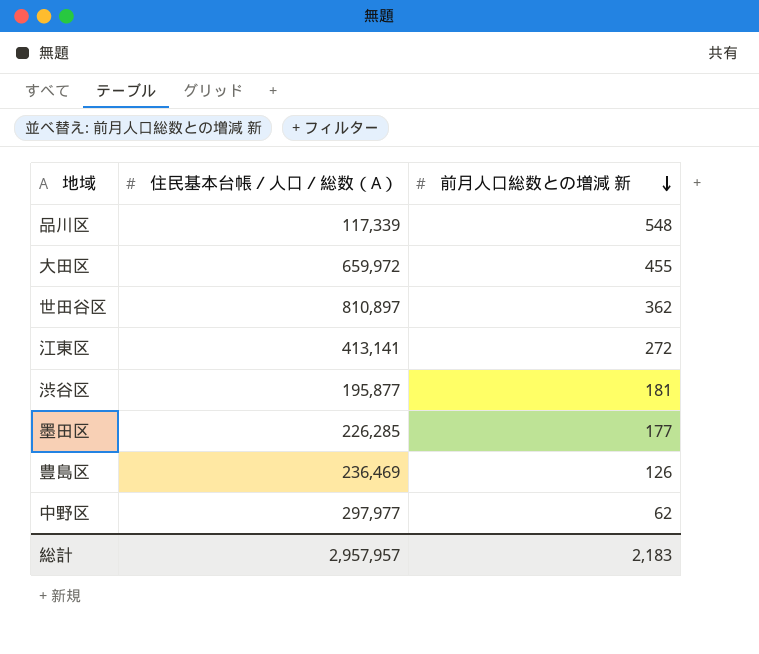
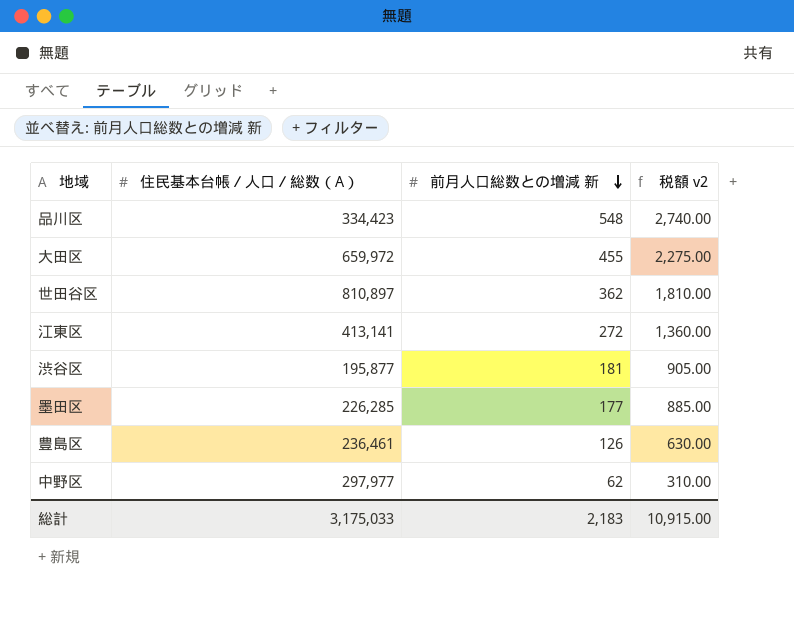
column 税額 v2 | formula: none -> [前月人口総数との増減 新] * 5
品川区 | 住民基本台帳／人口／総数（A）: 117,339 -> 334,423
豊島区 | 住民基本台帳／人口／総数（A）: 236,469 -> 236,461
総計 | 住民基本台帳／人口／総数（A）: 2,957,957 -> 3,175,033

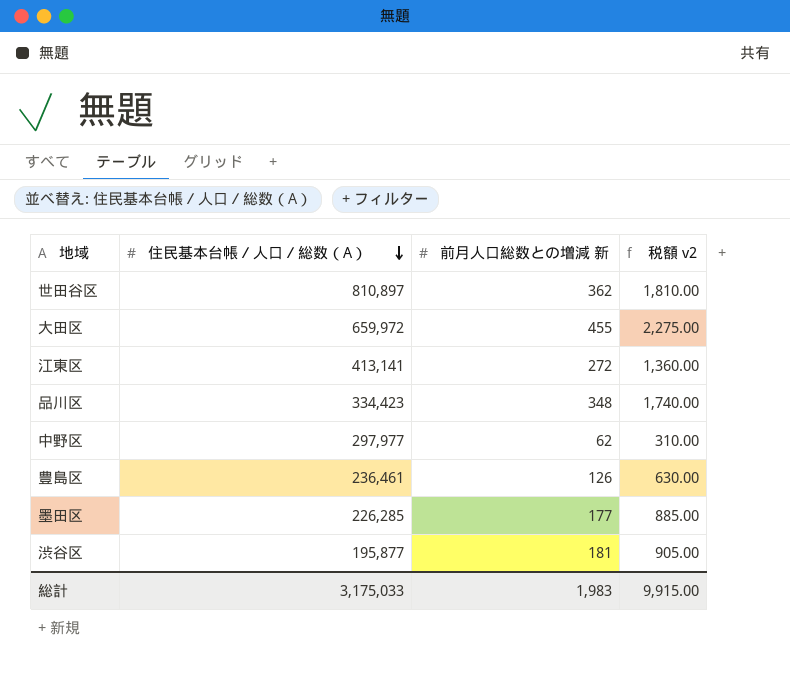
row order: 前月人口総数との増減 新 descending -> 住民基本台帳／人口／総数（A） descending
品川区 | 前月人口総数との増減 新: 548 -> 348
品川区 | 税額 v2: 2,740.00 -> 1,740.00
総計 | 前月人口総数との増減 新: 2,183 -> 1,983
総計 | 税額 v2: 10,915.00 -> 9,915.00

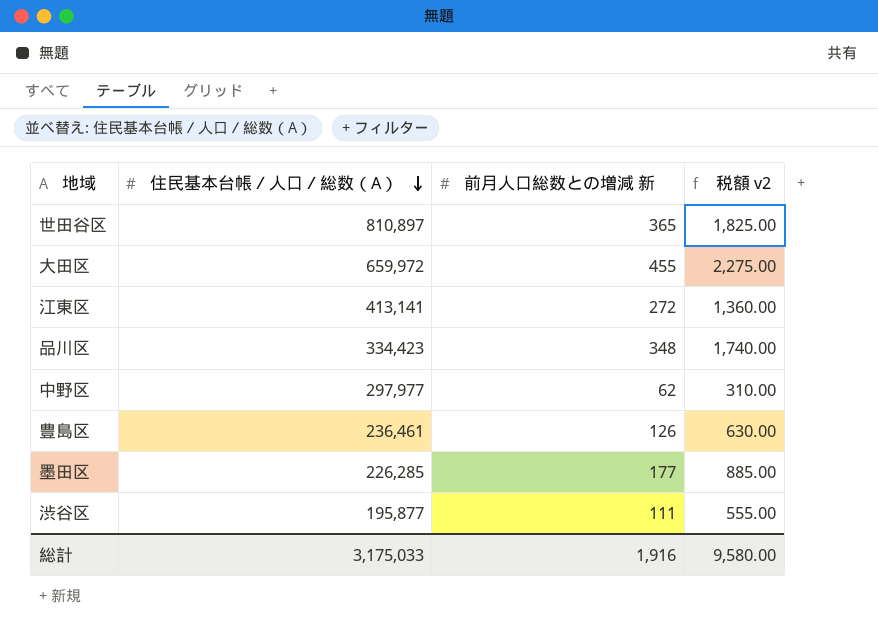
世田谷区 | 前月人口総数との増減 新: 362 -> 365
世田谷区 | 税額 v2: 1,810.00 -> 1,825.00
渋谷区 | 前月人口総数との増減 新: 181 -> 111
渋谷区 | 税額 v2: 905.00 -> 555.00
総計 | 前月人口総数との増減 新: 1,983 -> 1,916
総計 | 税額 v2: 9,915.00 -> 9,580.00

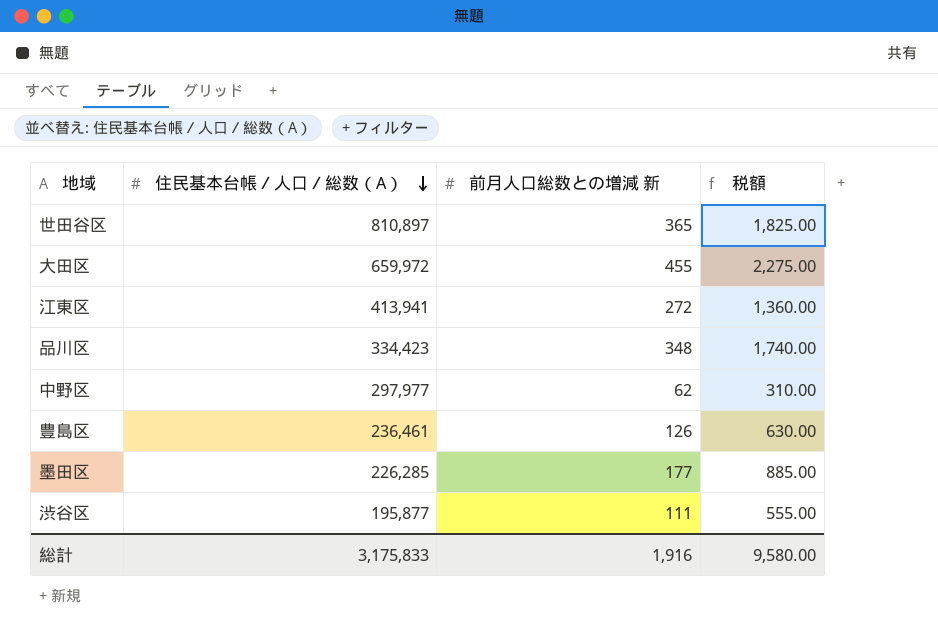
column name: 税額 v2 -> 税額
江東区 | 住民基本台帳／人口／総数（A）: 413,141 -> 413,941
総計 | 住民基本台帳／人口／総数（A）: 3,175,033 -> 3,175,833

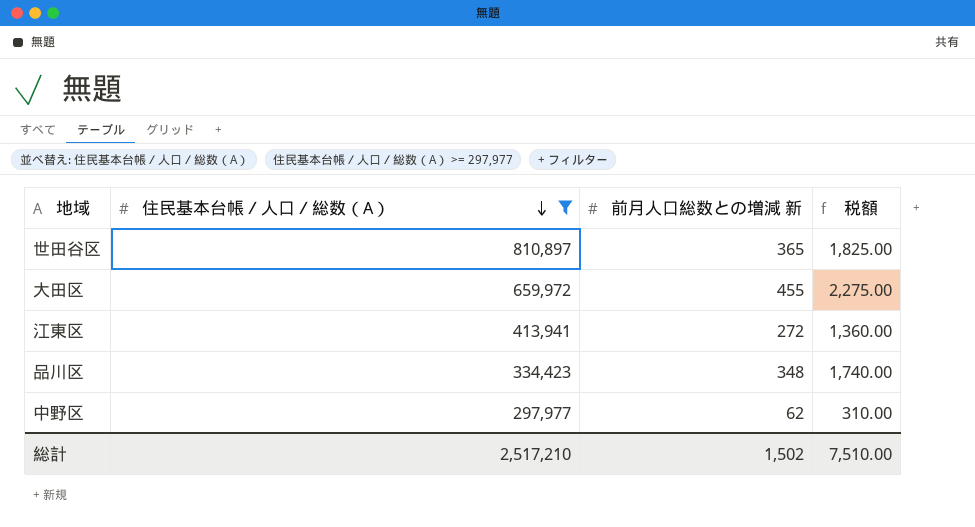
filter: none -> 住民基本台帳／人口／総数（A） >= 297,977
総計 | 住民基本台帳／人口／総数（A）: 3,175,833 -> 2,517,210
総計 | 前月人口総数との増減 新: 1,916 -> 1,502
総計 | 税額: 9,580.00 -> 7,510.00

